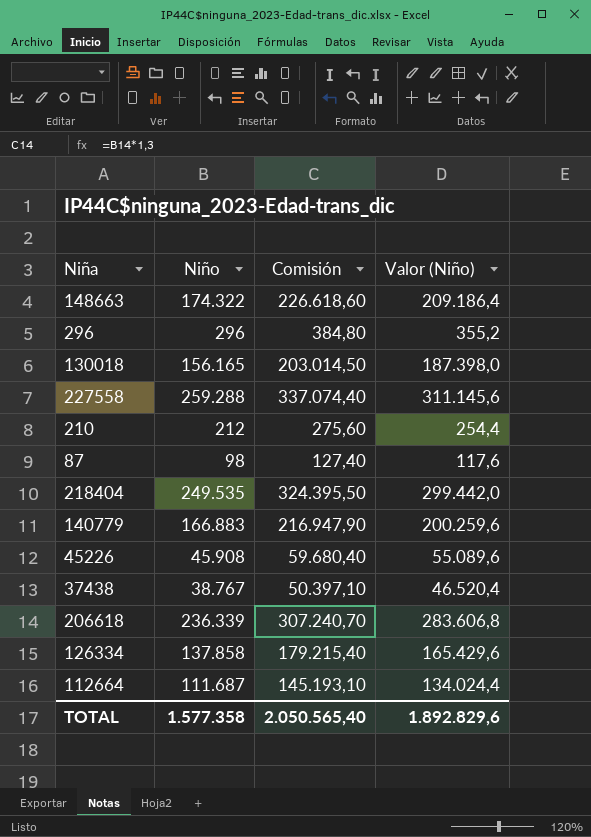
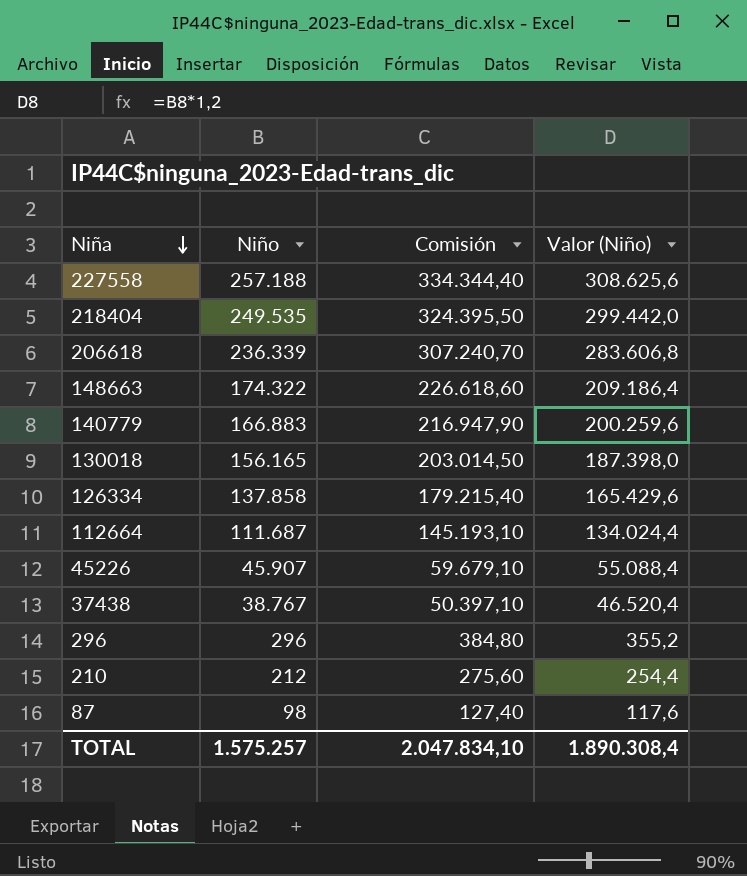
row order: none -> Niña descending
227558 | Niño: 259.288 -> 257.188
227558 | Comisión: 337.074,40 -> 334.344,40
227558 | Valor (Niño): 311.145,6 -> 308.625,6
45226 | Niño: 45.908 -> 45.907
45226 | Comisión: 59.680,40 -> 59.679,10
45226 | Valor (Niño): 55.089,6 -> 55.088,4
TOTAL | Niño: 1.577.358 -> 1.575.257
TOTAL | Comisión: 2.050.565,40 -> 2.047.834,10
TOTAL | Valor (Niño): 1.892.829,6 -> 1.890.308,4

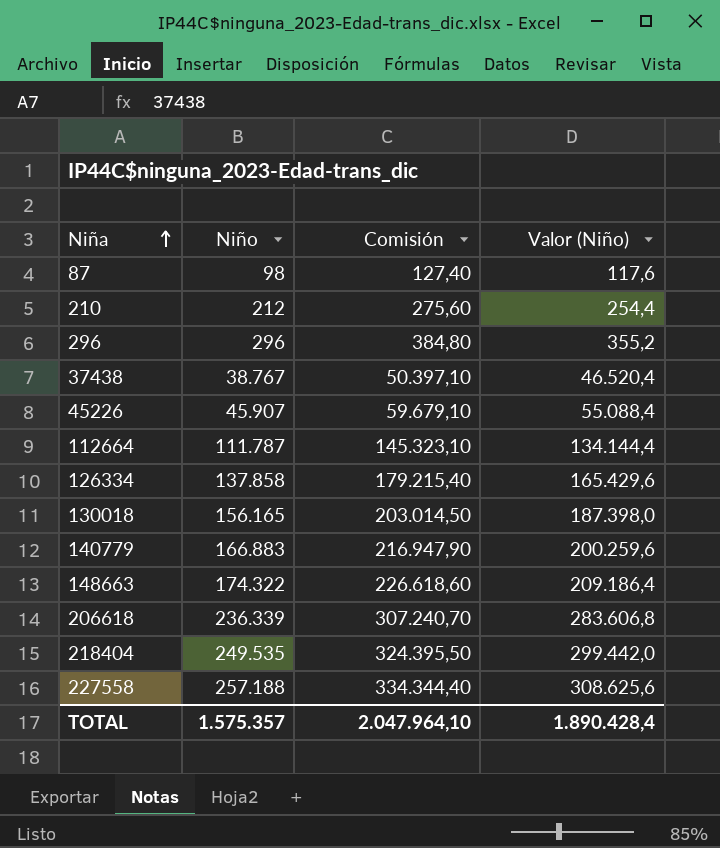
row order: Niña descending -> Niña ascending
112664 | Niño: 111.687 -> 111.787
112664 | Comisión: 145.193,10 -> 145.323,10
112664 | Valor (Niño): 134.024,4 -> 134.144,4
TOTAL | Niño: 1.575.257 -> 1.575.357
TOTAL | Comisión: 2.047.834,10 -> 2.047.964,10
TOTAL | Valor (Niño): 1.890.308,4 -> 1.890.428,4

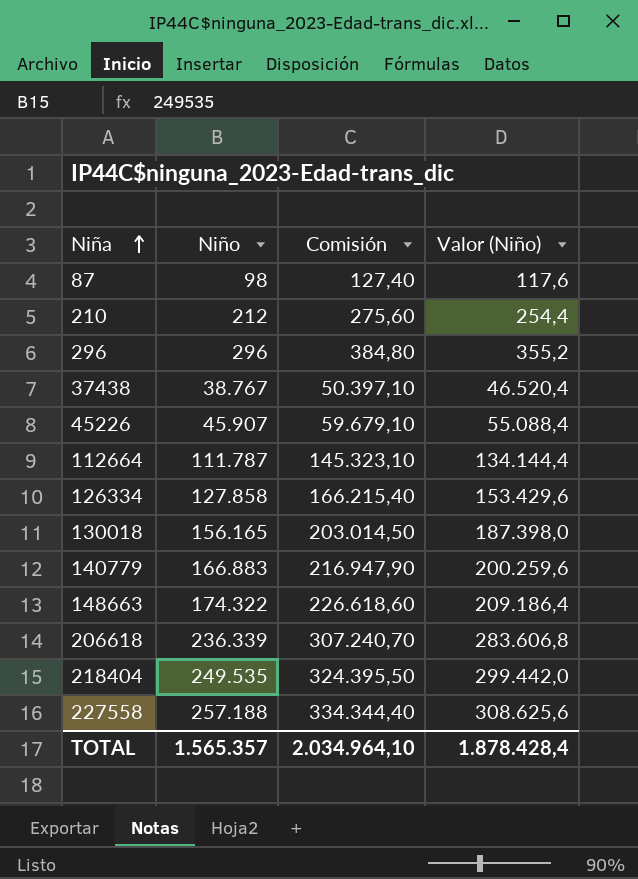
126334 | Niño: 137.858 -> 127.858
126334 | Comisión: 179.215,40 -> 166.215,40
126334 | Valor (Niño): 165.429,6 -> 153.429,6
TOTAL | Niño: 1.575.357 -> 1.565.357
TOTAL | Comisión: 2.047.964,10 -> 2.034.964,10
TOTAL | Valor (Niño): 1.890.428,4 -> 1.878.428,4

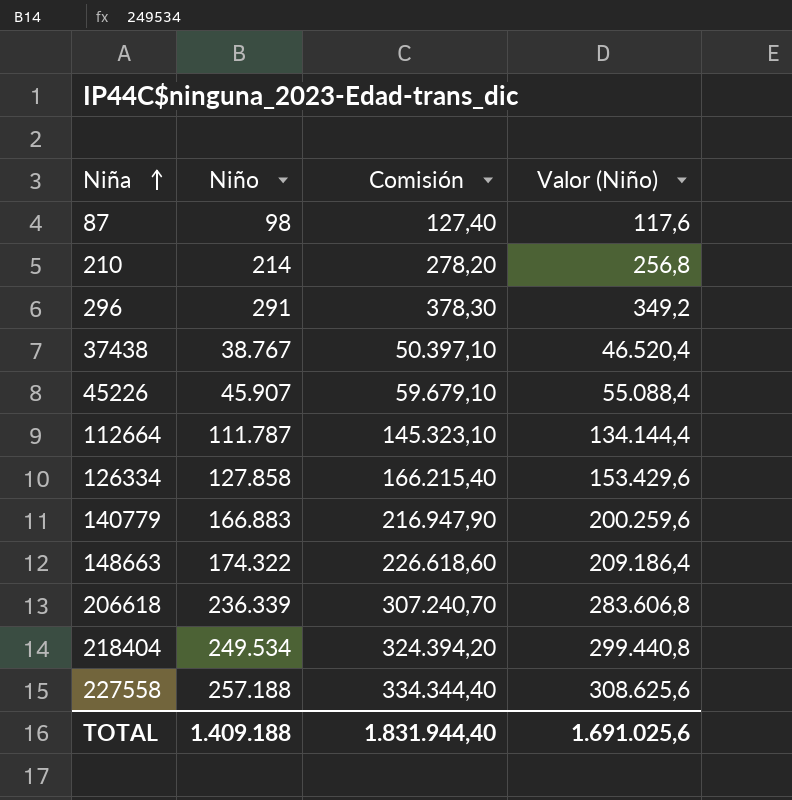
row 130018: 156.165 | 203.014,50 | 187.398,0 -> none
210 | Niño: 212 -> 214
210 | Comisión: 275,60 -> 278,20
210 | Valor (Niño): 254,4 -> 256,8
296 | Niño: 296 -> 291
296 | Comisión: 384,80 -> 378,30
296 | Valor (Niño): 355,2 -> 349,2
218404 | Niño: 249.535 -> 249.534
218404 | Comisión: 324.395,50 -> 324.394,20
218404 | Valor (Niño): 299.442,0 -> 299.440,8
TOTAL | Niño: 1.565.357 -> 1.409.188
TOTAL | Comisión: 2.034.964,10 -> 1.831.944,40
TOTAL | Valor (Niño): 1.878.428,4 -> 1.691.025,6

